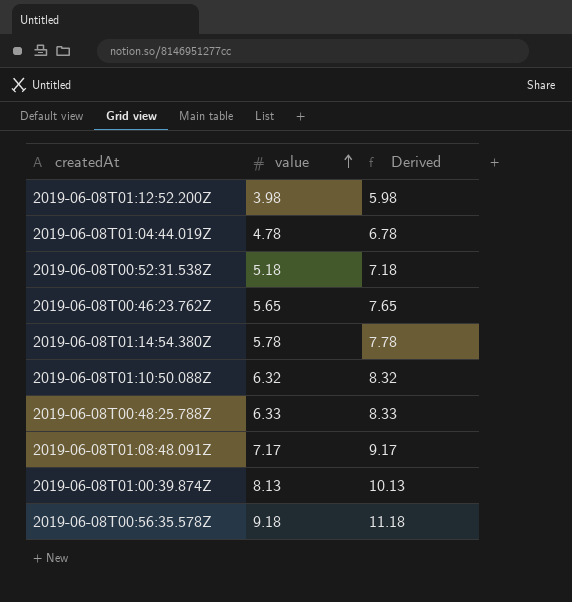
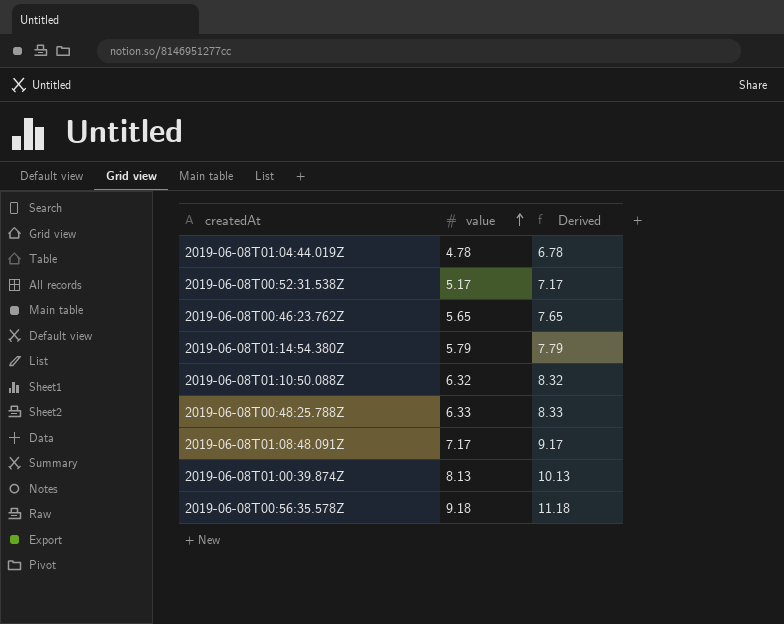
row 2019-06-08T01:12:52.200Z: 3.98 | 5.98 -> none
2019-06-08T00:52:31.538Z | value: 5.18 -> 5.17
2019-06-08T00:52:31.538Z | Derived: 7.18 -> 7.17
2019-06-08T01:14:54.380Z | value: 5.78 -> 5.79
2019-06-08T01:14:54.380Z | Derived: 7.78 -> 7.79

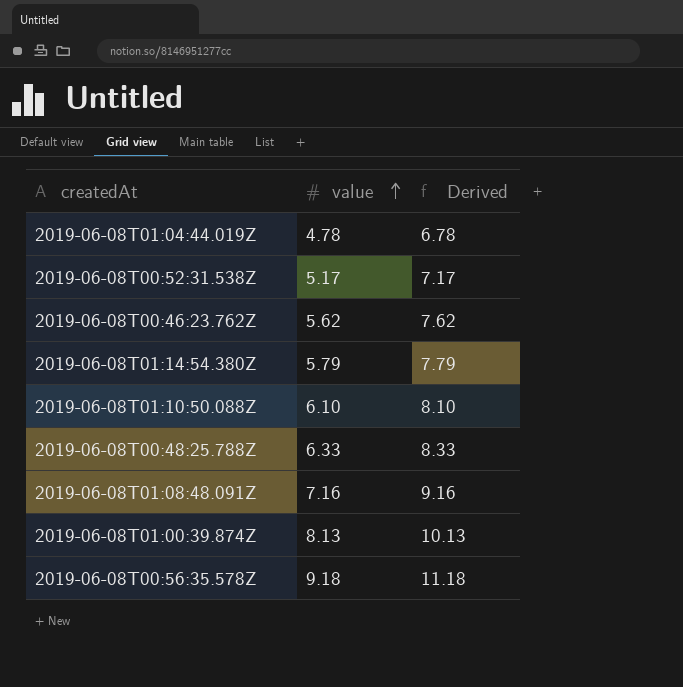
2019-06-08T00:46:23.762Z | value: 5.65 -> 5.62
2019-06-08T00:46:23.762Z | Derived: 7.65 -> 7.62
2019-06-08T01:10:50.088Z | value: 6.32 -> 6.10
2019-06-08T01:10:50.088Z | Derived: 8.32 -> 8.10
2019-06-08T01:08:48.091Z | value: 7.17 -> 7.16
2019-06-08T01:08:48.091Z | Derived: 9.17 -> 9.16

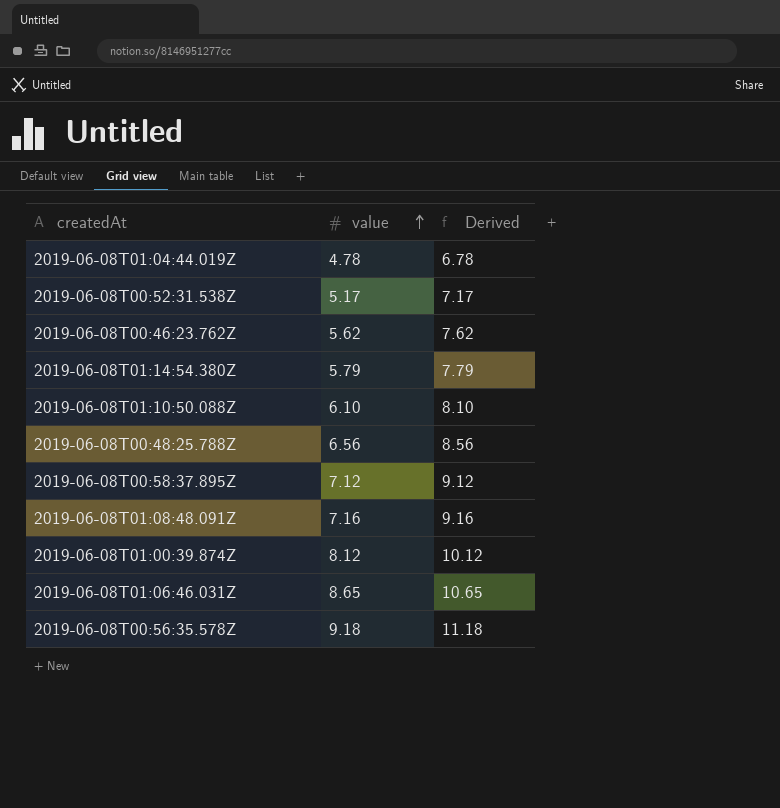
2019-06-08T00:48:25.788Z | value: 6.33 -> 6.56
2019-06-08T00:48:25.788Z | Derived: 8.33 -> 8.56
row 2019-06-08T00:58:37.895Z: none -> 7.12 | 9.12
2019-06-08T01:00:39.874Z | value: 8.13 -> 8.12
2019-06-08T01:00:39.874Z | Derived: 10.13 -> 10.12
row 2019-06-08T01:06:46.031Z: none -> 8.65 | 10.65

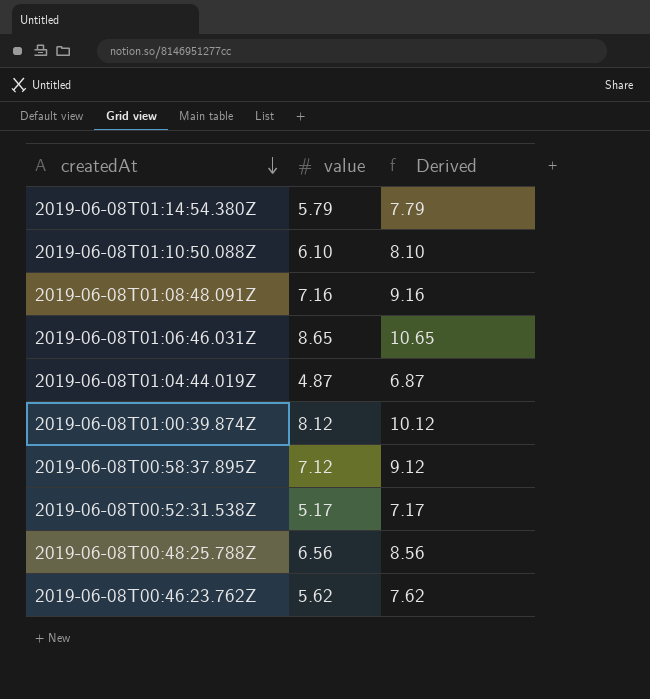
row order: value ascending -> createdAt descending
row 2019-06-08T00:56:35.578Z: 9.18 | 11.18 -> none
2019-06-08T01:04:44.019Z | value: 4.78 -> 4.87
2019-06-08T01:04:44.019Z | Derived: 6.78 -> 6.87

